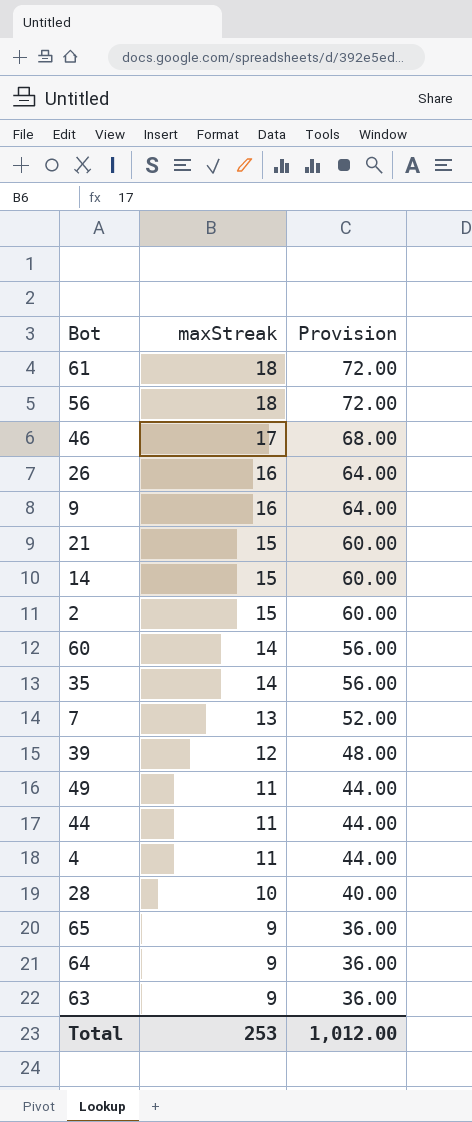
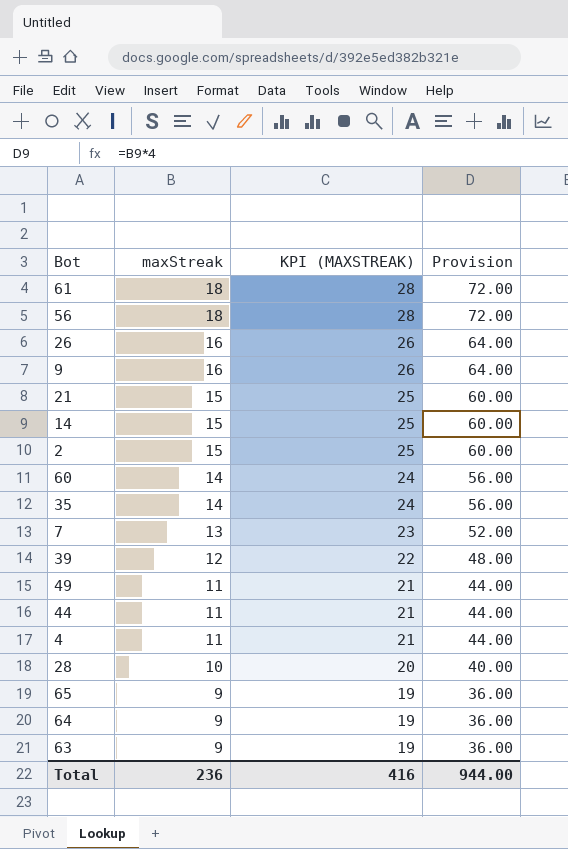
column KPI (MAXSTREAK) | formula: none -> [maxStreak] + 10
row 46: 17 | 68.00 -> none
Total | maxStreak: 253 -> 236
Total | Provision: 1,012.00 -> 944.00

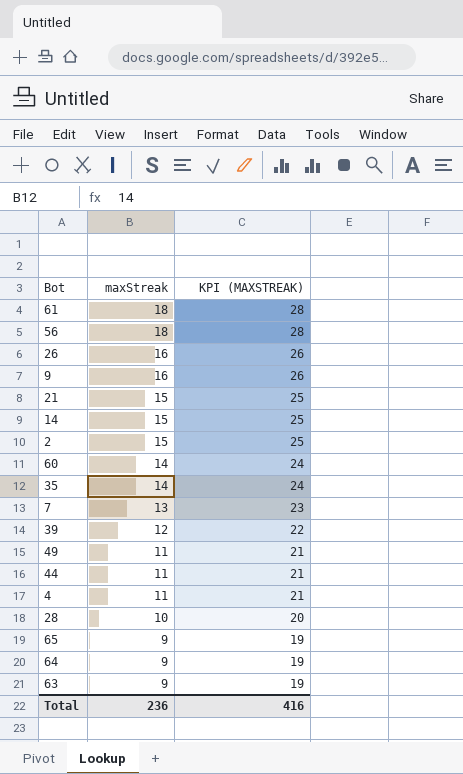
column Provision | formula: [maxStreak] * 4 -> none

